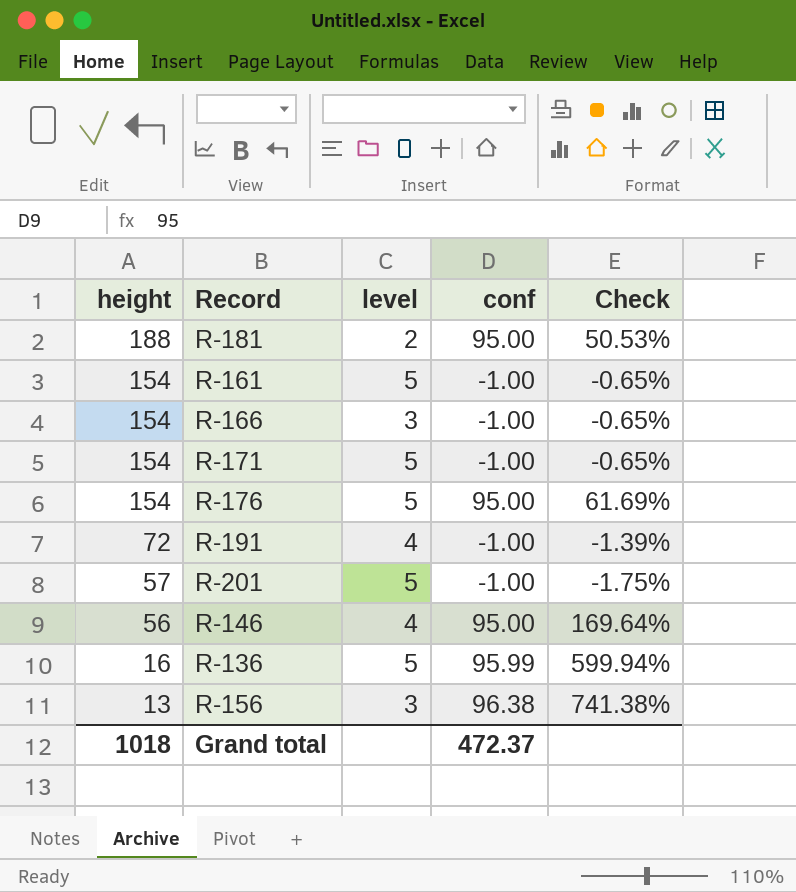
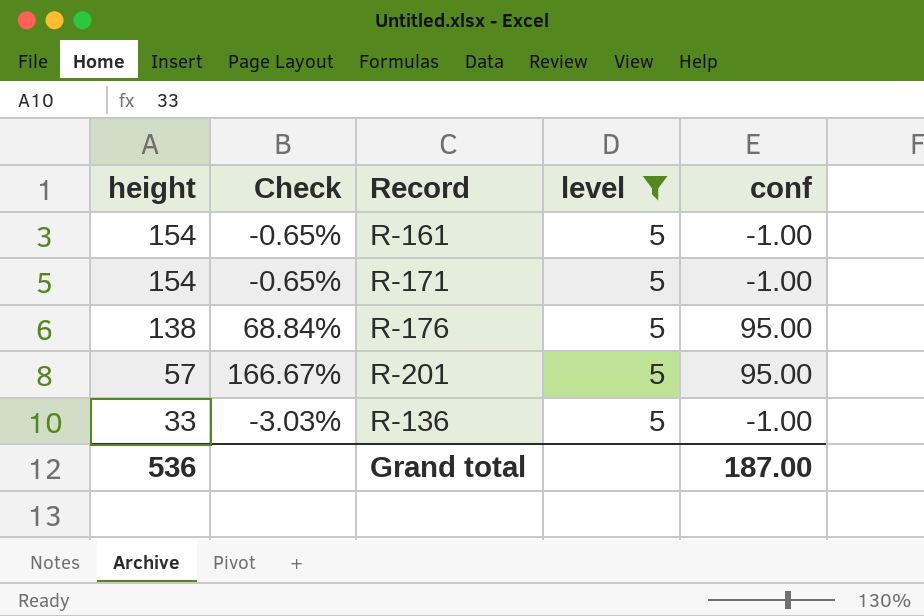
filter: none -> level = 5
column Check | position: 5 -> 2
R-176 | height: 154 -> 138
R-176 | Check: 61.69% -> 68.84%
R-201 | Check: -1.75% -> 166.67%
R-201 | conf: -1.00 -> 95.00
R-136 | height: 16 -> 33
R-136 | Check: 599.94% -> -3.03%
R-136 | conf: 95.99 -> -1.00
Grand total | height: 1018 -> 536
Grand total | conf: 472.37 -> 187.00

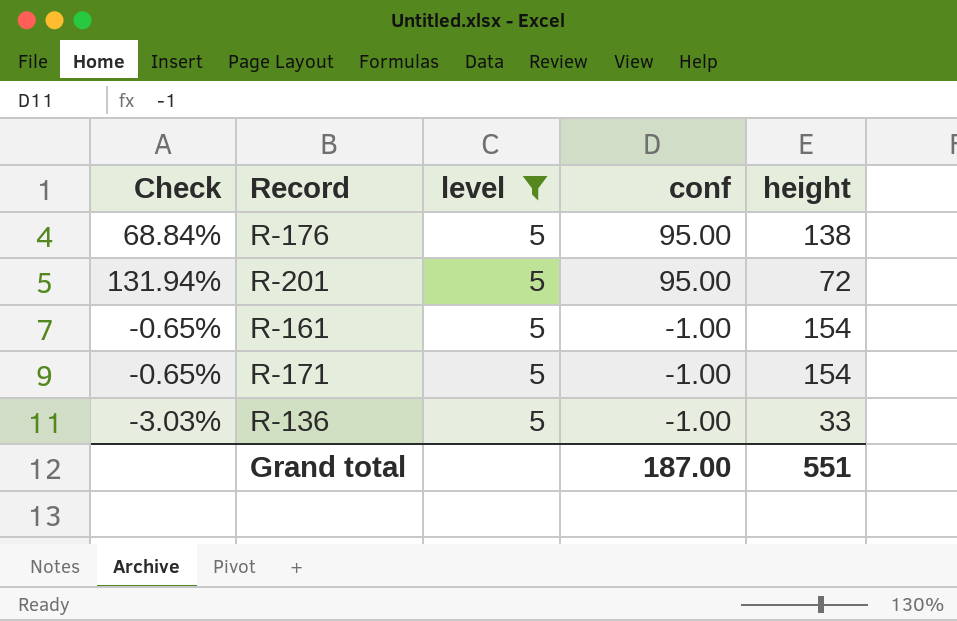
row order: height descending -> conf descending
column height | position: 1 -> 5
R-201 | Check: 166.67% -> 131.94%
R-201 | height: 57 -> 72
Grand total | height: 536 -> 551

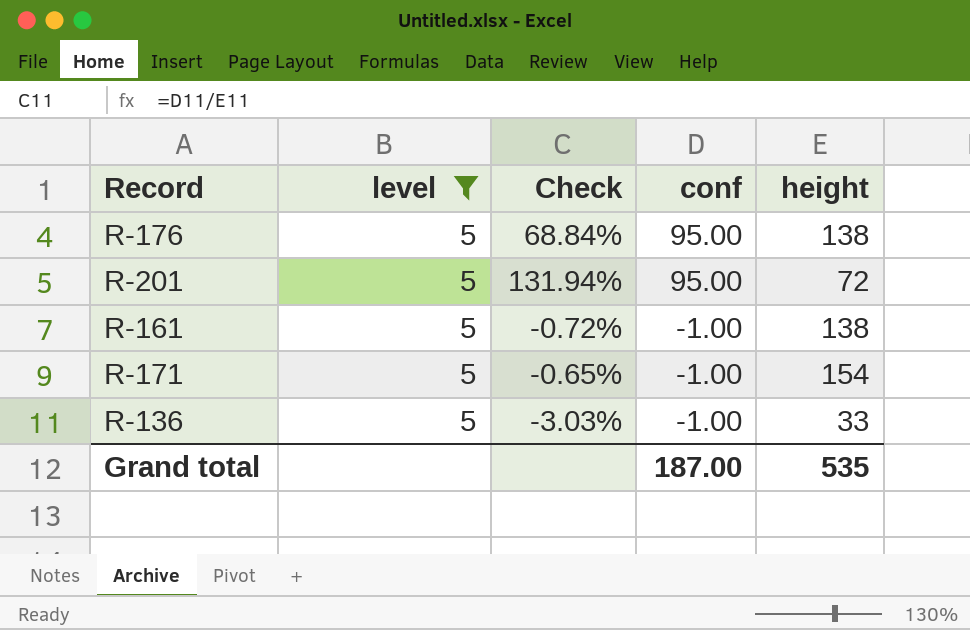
column Check | position: 1 -> 3
R-161 | Check: -0.65% -> -0.72%
R-161 | height: 154 -> 138
Grand total | height: 551 -> 535

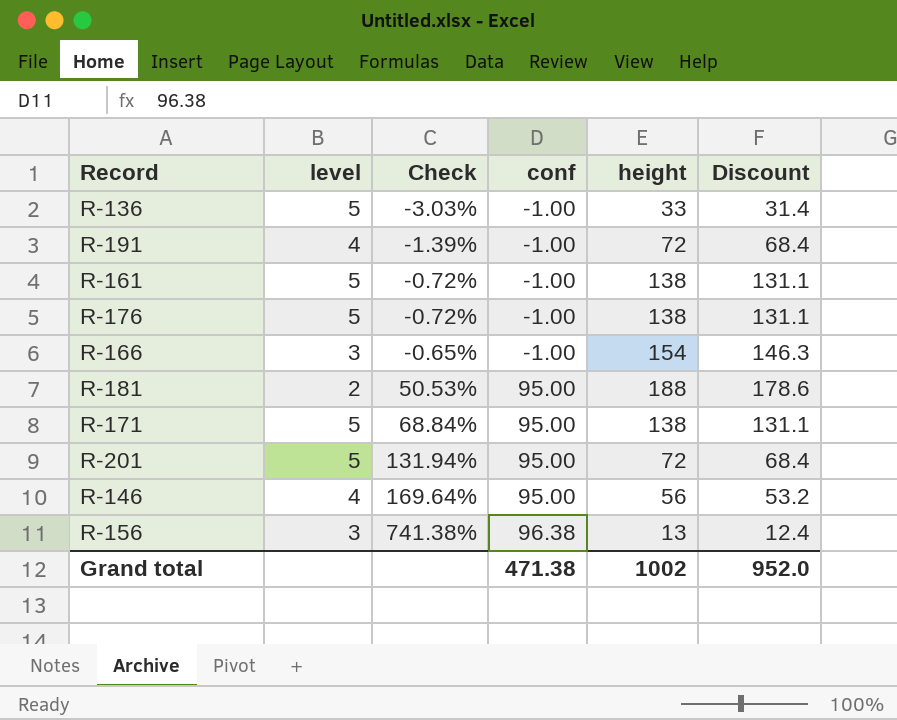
filter: level = 5 -> none
row order: conf descending -> Check ascending
column Discount | formula: none -> [height] * 0.95
R-176 | Check: 68.84% -> -0.72%
R-176 | conf: 95.00 -> -1.00
R-171 | Check: -0.65% -> 68.84%
R-171 | conf: -1.00 -> 95.00
R-171 | height: 154 -> 138
Grand total | conf: 187.00 -> 471.38
Grand total | height: 535 -> 1002

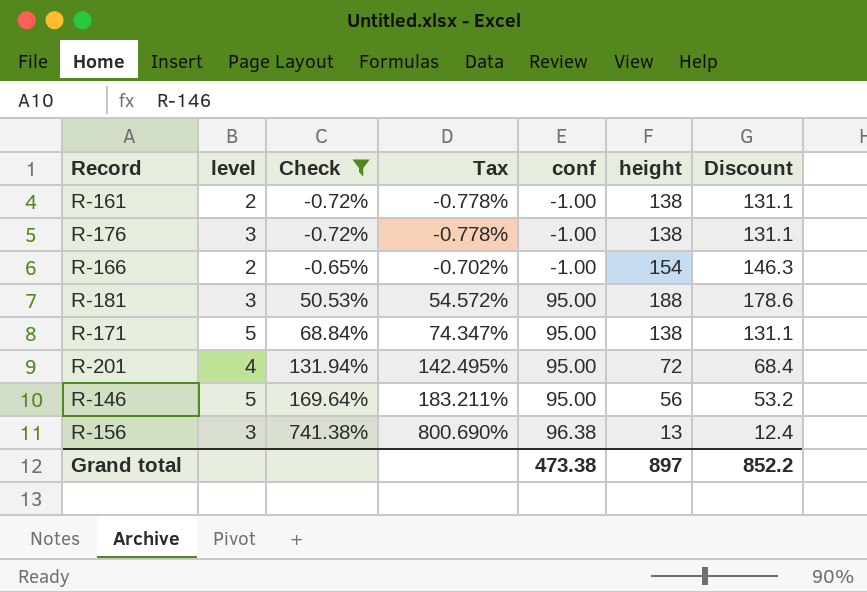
filter: none -> Check >= -0.72%
column Tax | formula: none -> [Check] * 1.08
R-161 | level: 5 -> 2
R-176 | level: 5 -> 3
R-166 | level: 3 -> 2
R-181 | level: 2 -> 3
R-201 | level: 5 -> 4
R-146 | level: 4 -> 5
Grand total | conf: 471.38 -> 473.38
Grand total | height: 1002 -> 897
Grand total | Discount: 952.0 -> 852.2

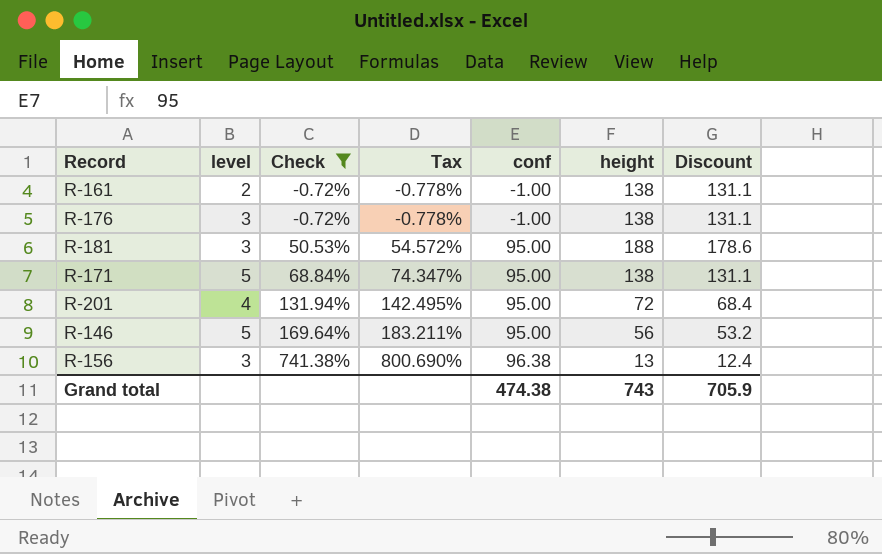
row R-166: 2 | -0.65% | -0.702% | -1.00 | 154 | 146.3 -> none
Grand total | conf: 473.38 -> 474.38
Grand total | height: 897 -> 743
Grand total | Discount: 852.2 -> 705.9

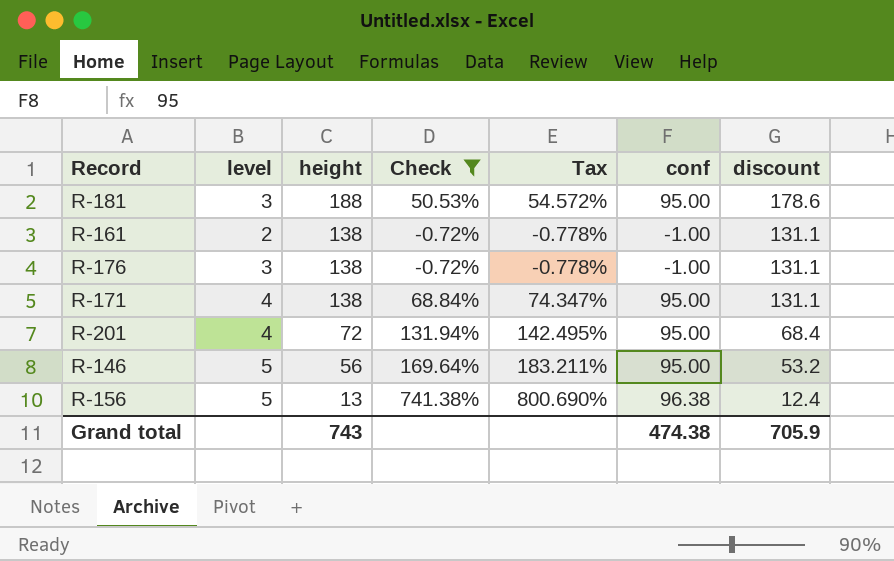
row order: Check ascending -> height descending
column height | position: 6 -> 3
column name: Discount -> discount
R-171 | level: 5 -> 4
R-156 | level: 3 -> 5

